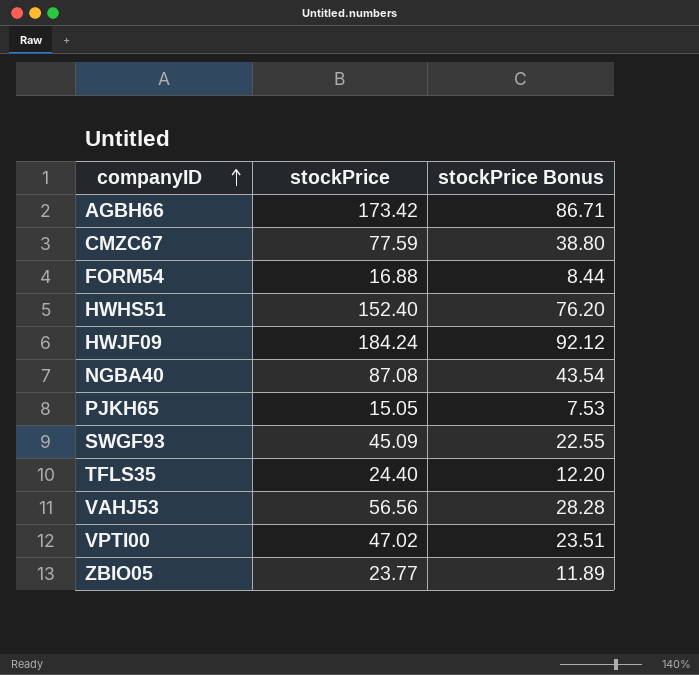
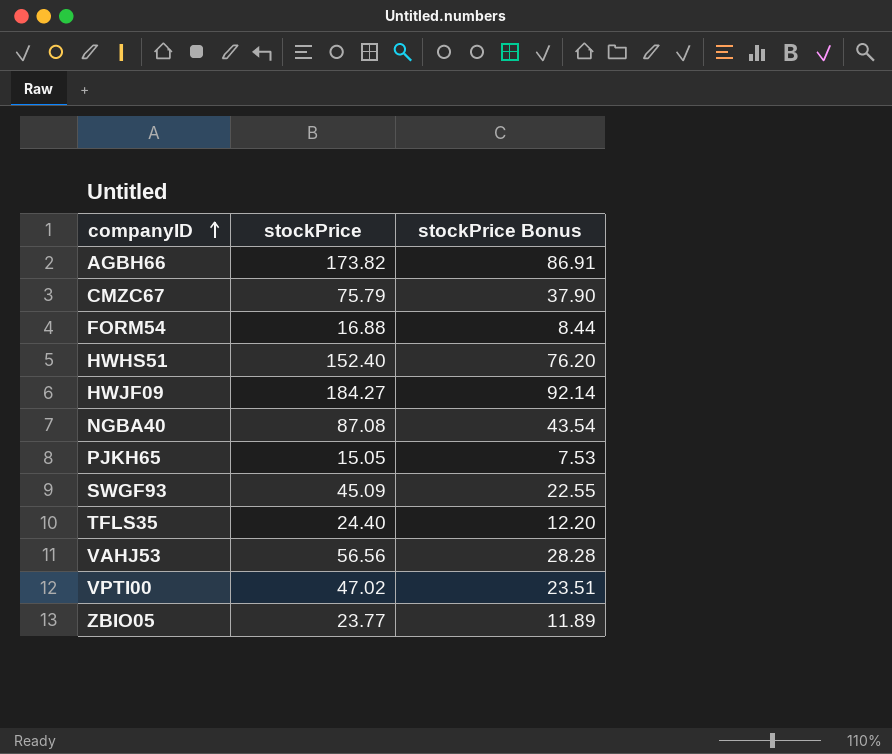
AGBH66 | stockPrice: 173.42 -> 173.82
AGBH66 | stockPrice Bonus: 86.71 -> 86.91
CMZC67 | stockPrice: 77.59 -> 75.79
CMZC67 | stockPrice Bonus: 38.80 -> 37.90
HWJF09 | stockPrice: 184.24 -> 184.27
HWJF09 | stockPrice Bonus: 92.12 -> 92.14

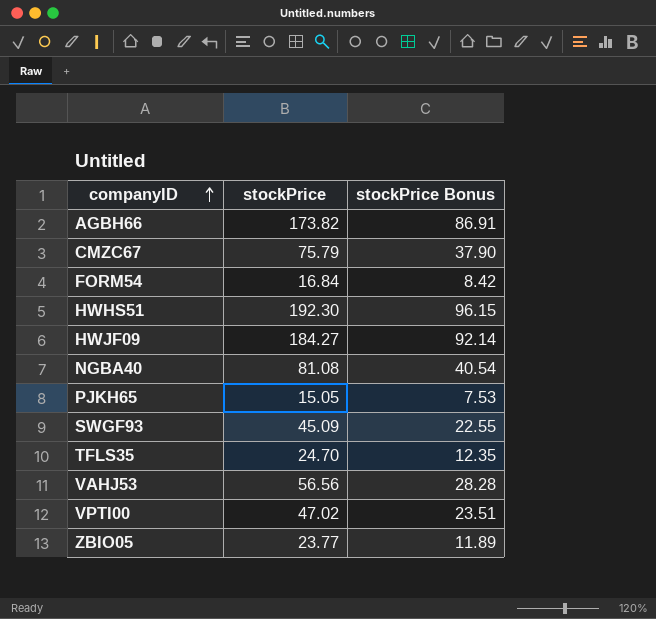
FORM54 | stockPrice: 16.88 -> 16.84
FORM54 | stockPrice Bonus: 8.44 -> 8.42
HWHS51 | stockPrice: 152.40 -> 192.30
HWHS51 | stockPrice Bonus: 76.20 -> 96.15
NGBA40 | stockPrice: 87.08 -> 81.08
NGBA40 | stockPrice Bonus: 43.54 -> 40.54
TFLS35 | stockPrice: 24.40 -> 24.70
TFLS35 | stockPrice Bonus: 12.20 -> 12.35

